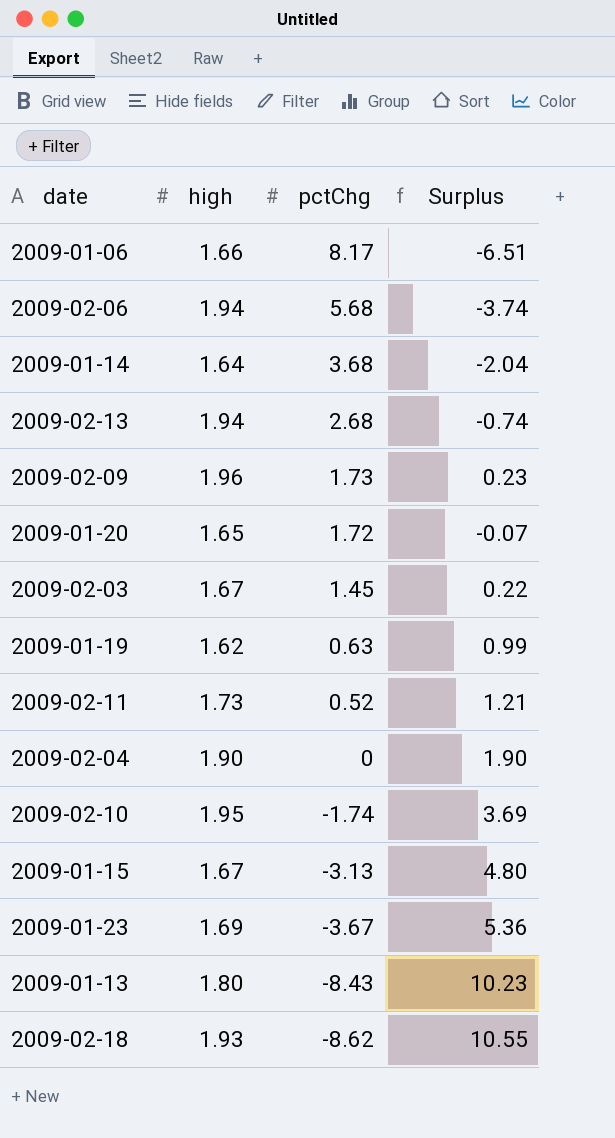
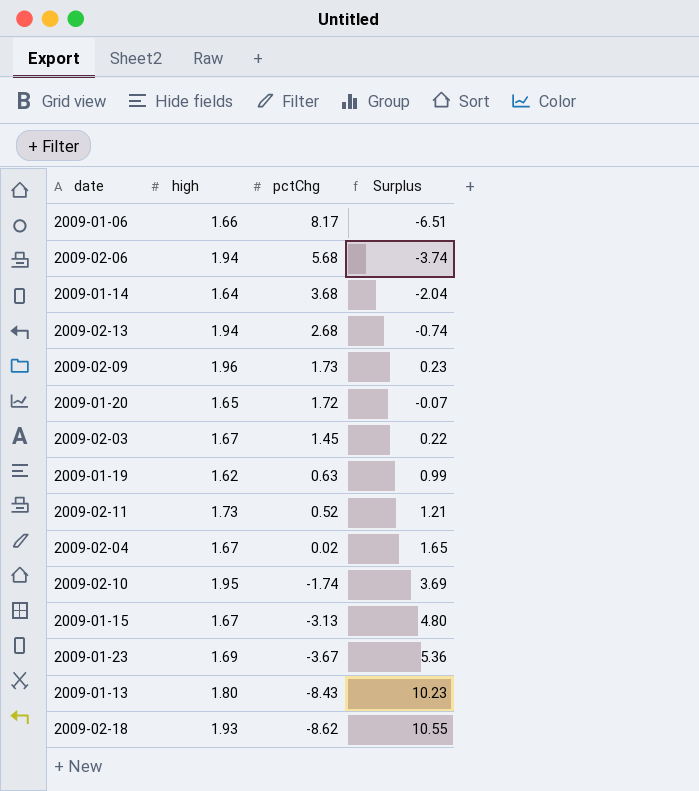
2009-02-04 | high: 1.90 -> 1.67
2009-02-04 | pctChg: 0 -> 0.02
2009-02-04 | Surplus: 1.90 -> 1.65

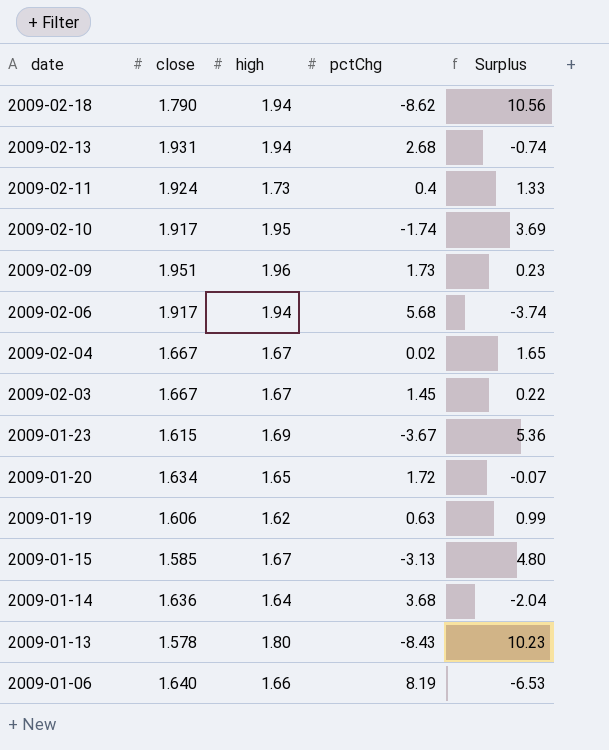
row order: pctChg descending -> date descending
column close | position: none -> 2
2009-02-18 | high: 1.93 -> 1.94
2009-02-18 | Surplus: 10.55 -> 10.56
2009-02-11 | pctChg: 0.52 -> 0.4
2009-02-11 | Surplus: 1.21 -> 1.33
2009-01-06 | pctChg: 8.17 -> 8.19
2009-01-06 | Surplus: -6.51 -> -6.53

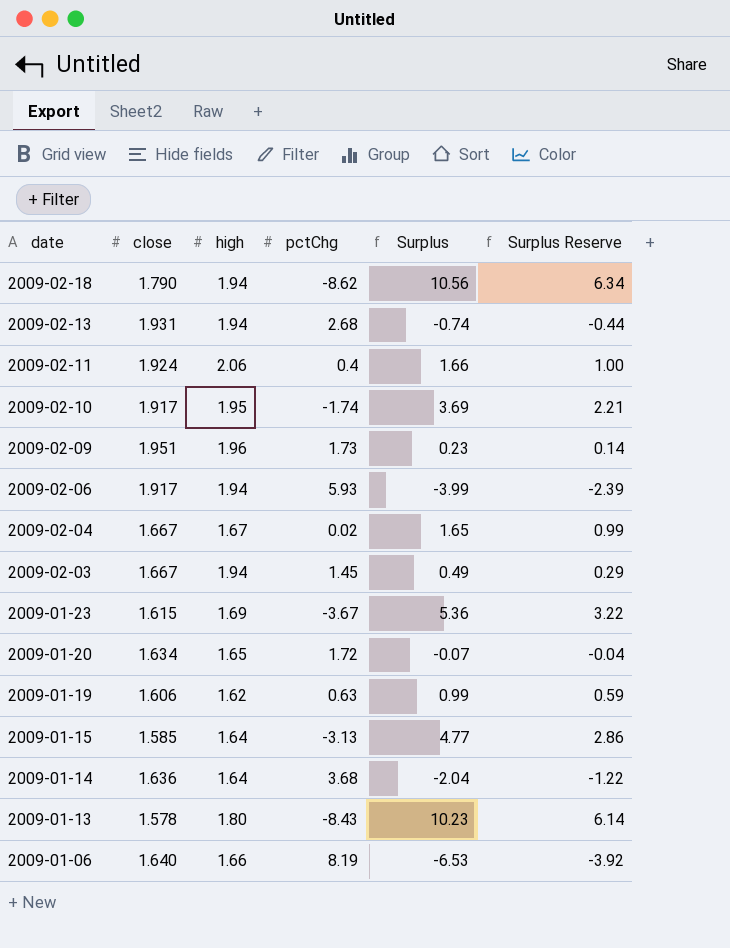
column Surplus Reserve | formula: none -> [Surplus] * 0.6
2009-02-11 | high: 1.73 -> 2.06
2009-02-11 | Surplus: 1.33 -> 1.66
2009-02-06 | pctChg: 5.68 -> 5.93
2009-02-06 | Surplus: -3.74 -> -3.99
2009-02-03 | high: 1.67 -> 1.94
2009-02-03 | Surplus: 0.22 -> 0.49
2009-01-15 | high: 1.67 -> 1.64
2009-01-15 | Surplus: 4.80 -> 4.77

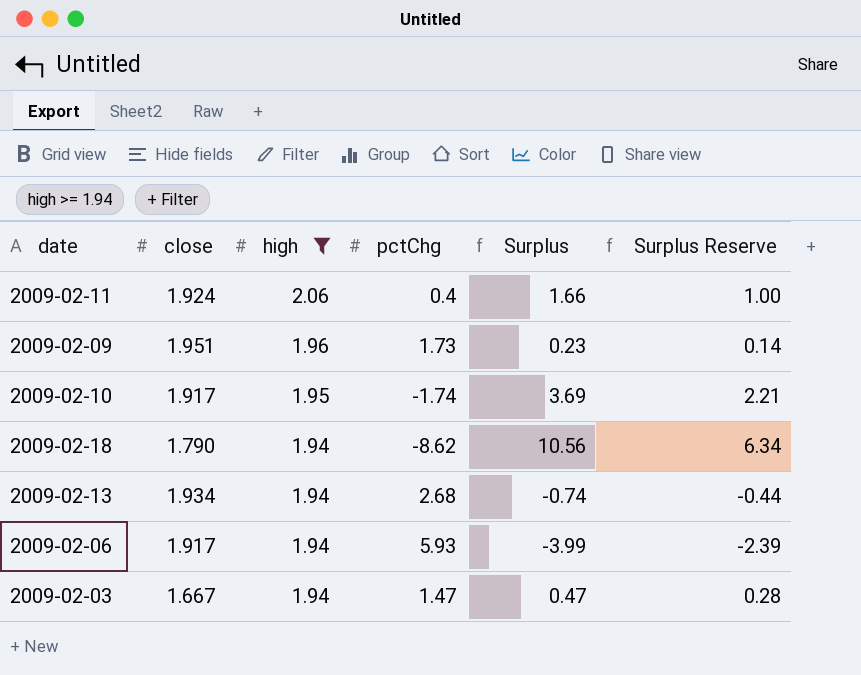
filter: none -> high >= 1.94
row order: date descending -> high descending
2009-02-13 | close: 1.931 -> 1.934
2009-02-03 | pctChg: 1.45 -> 1.47
2009-02-03 | Surplus: 0.49 -> 0.47
2009-02-03 | Surplus Reserve: 0.29 -> 0.28

